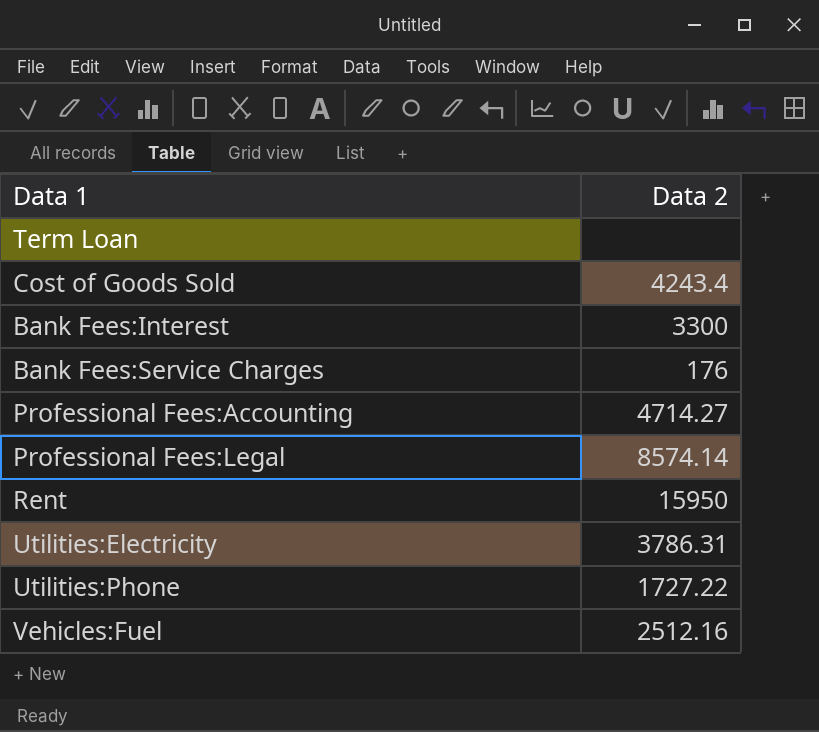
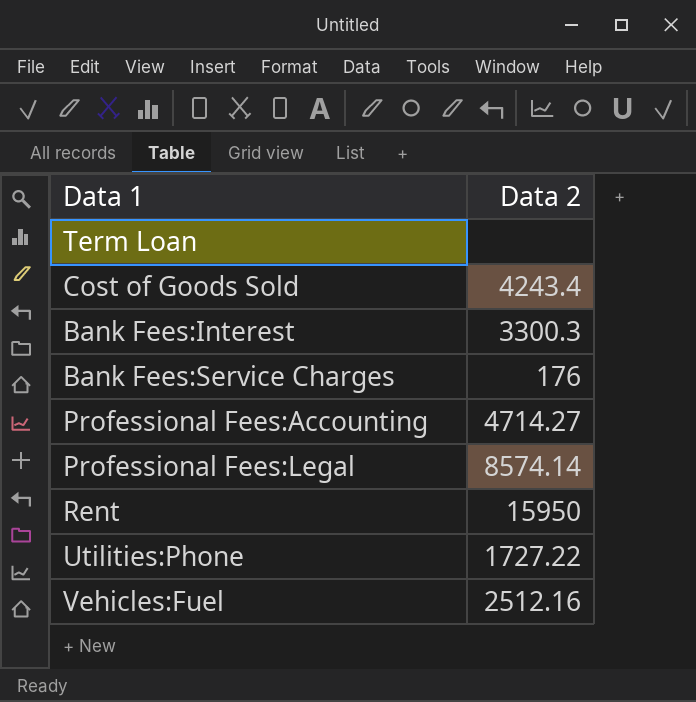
row Utilities:Electricity: 3786.31 -> none
Bank Fees:Interest | Data 2: 3300 -> 3300.3

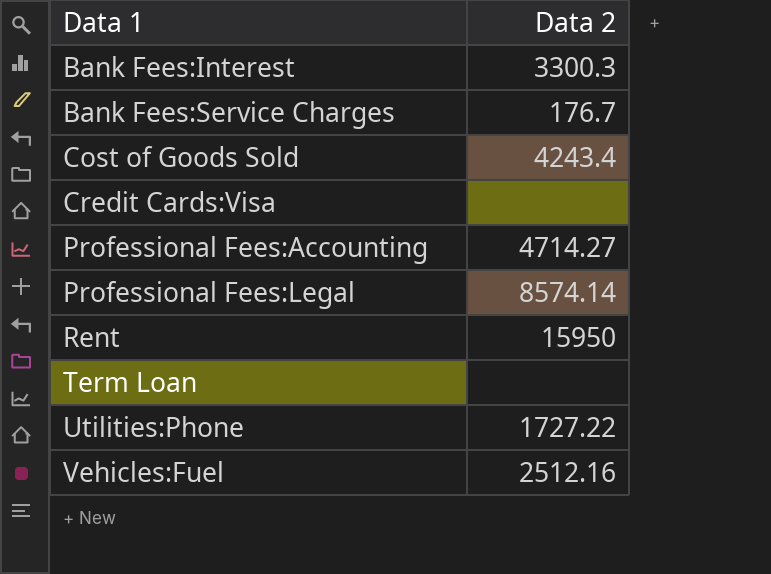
row order: none -> Data 1 ascending
Bank Fees:Service Charges | Data 2: 176 -> 176.7
row Credit Cards:Visa: none -> none

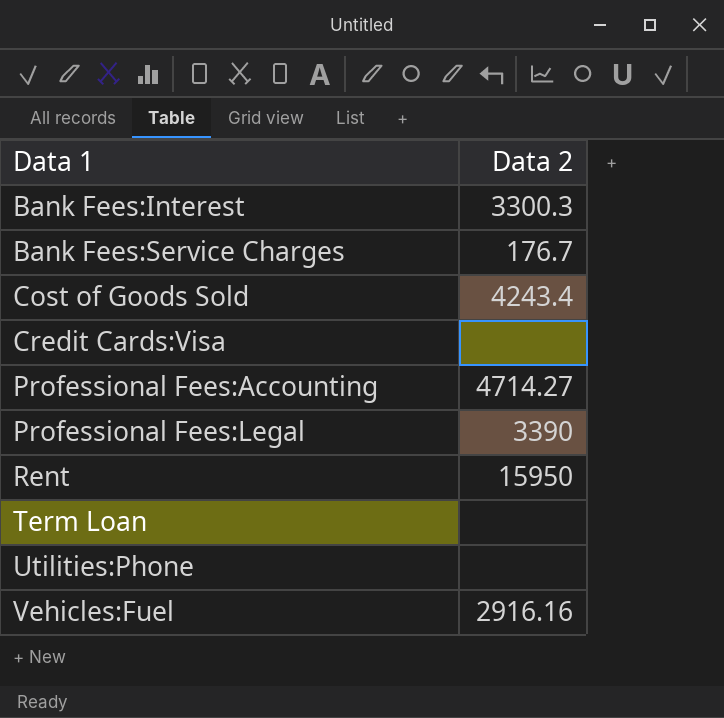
Professional Fees:Legal | Data 2: 8574.14 -> 3390
Utilities:Phone | Data 2: 1727.22 -> none
Vehicles:Fuel | Data 2: 2512.16 -> 2916.16

